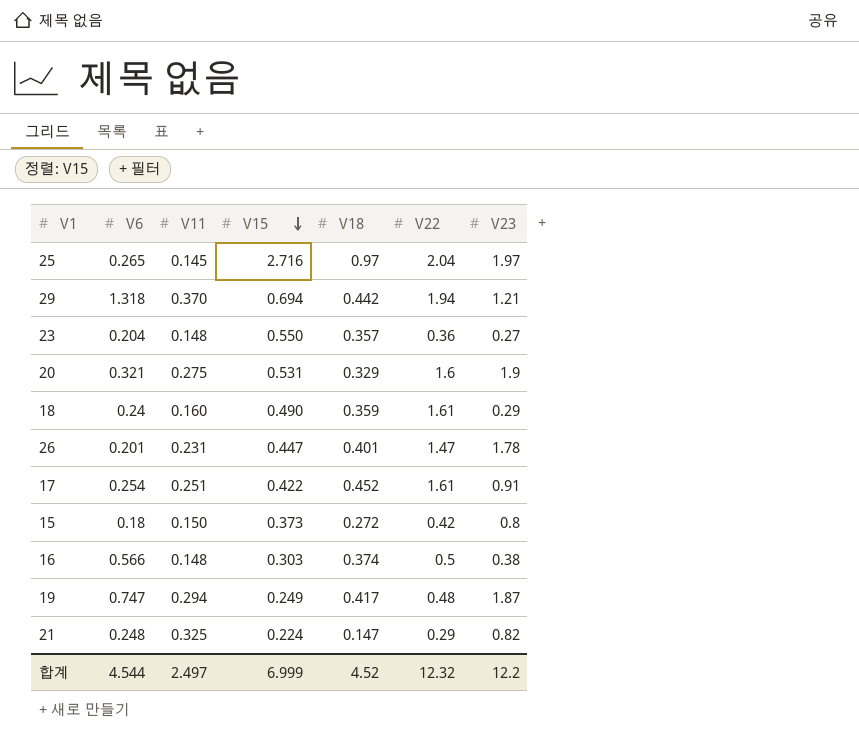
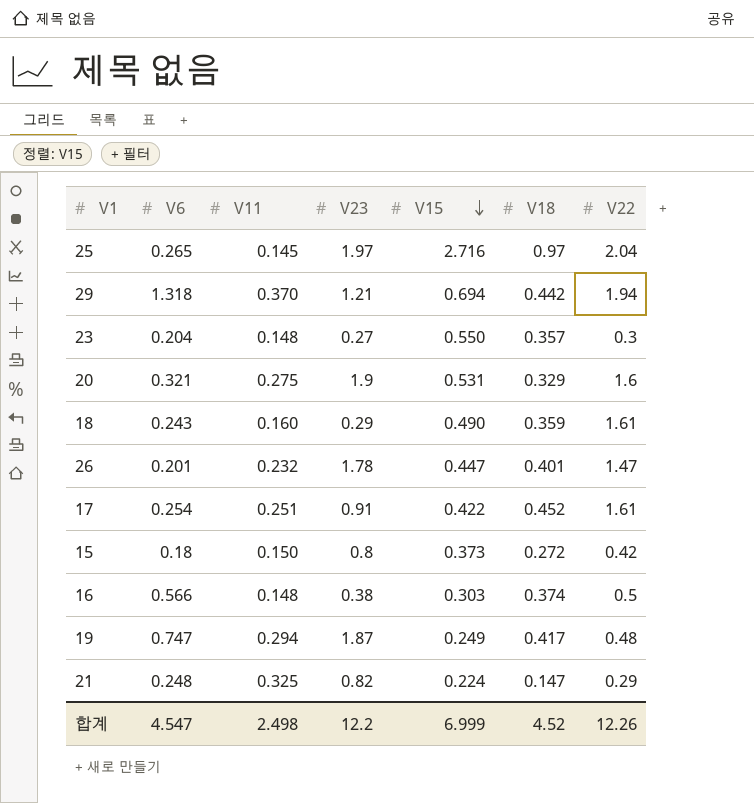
column V23 | position: 7 -> 4
23 | V22: 0.36 -> 0.3
18 | V6: 0.24 -> 0.243
26 | V11: 0.231 -> 0.232
합계 | V6: 4.544 -> 4.547
합계 | V11: 2.497 -> 2.498
합계 | V22: 12.32 -> 12.26

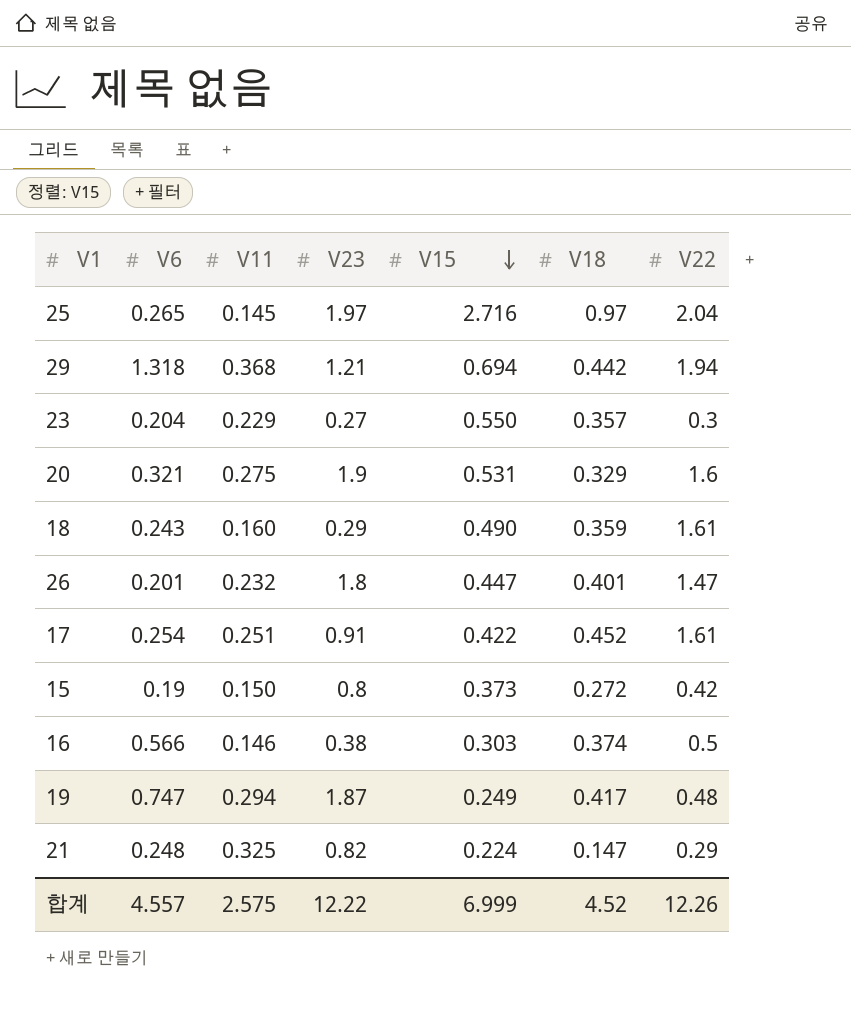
29 | V11: 0.370 -> 0.368
23 | V11: 0.148 -> 0.229
26 | V23: 1.78 -> 1.8
15 | V6: 0.18 -> 0.19
16 | V11: 0.148 -> 0.146
합계 | V6: 4.547 -> 4.557
합계 | V11: 2.498 -> 2.575
합계 | V23: 12.2 -> 12.22

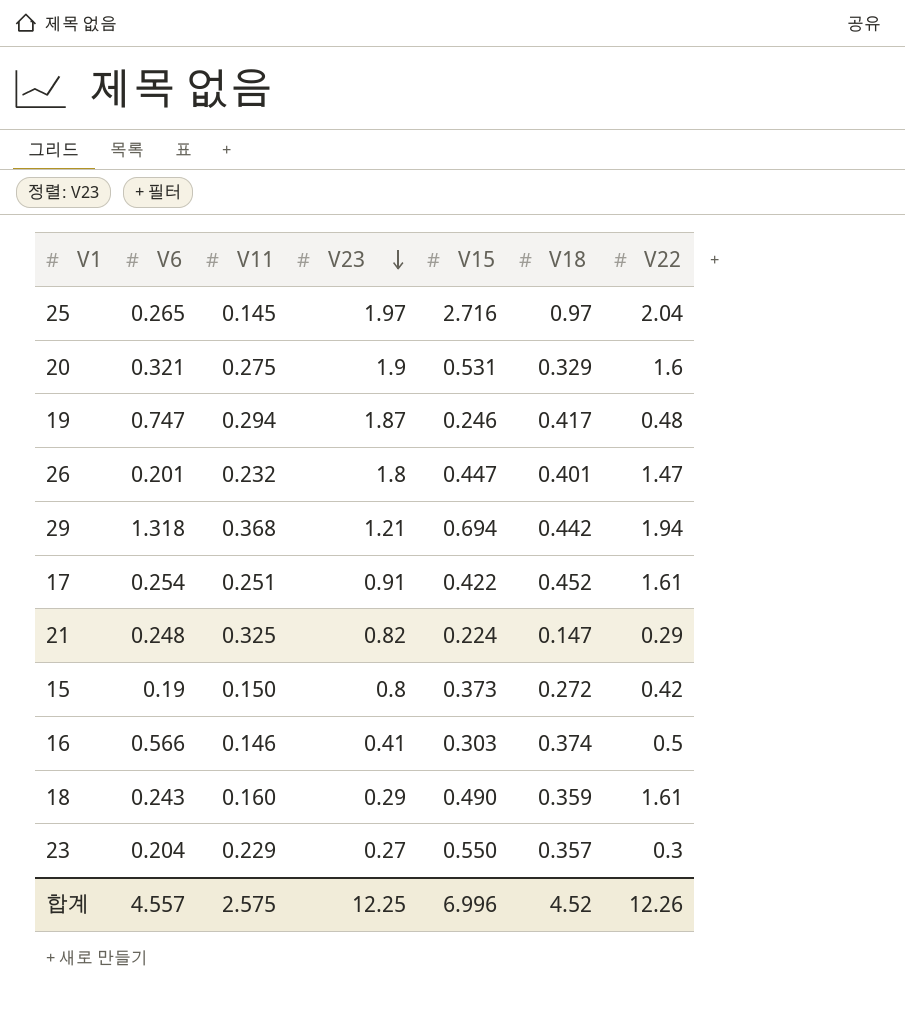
row order: V15 descending -> V23 descending
19 | V15: 0.249 -> 0.246
16 | V23: 0.38 -> 0.41
합계 | V23: 12.22 -> 12.25
합계 | V15: 6.999 -> 6.996

